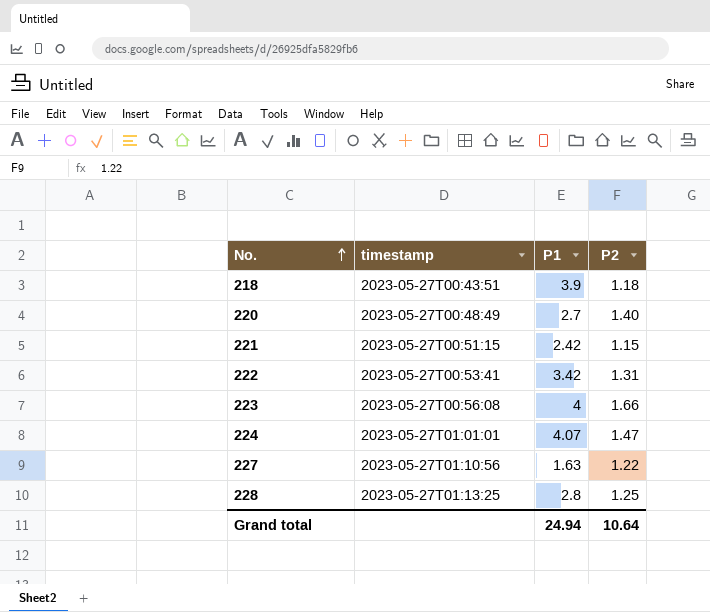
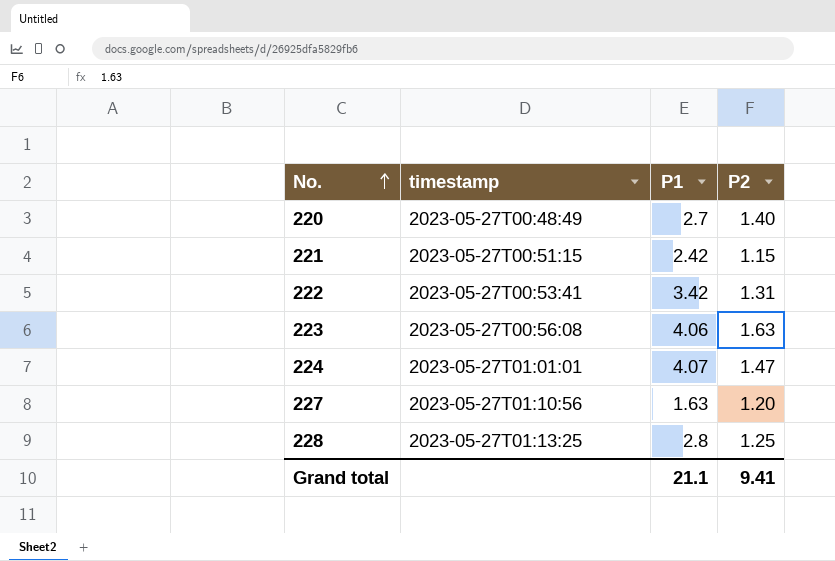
row 218: 2023-05-27T00:43:51 | 3.9 | 1.18 -> none
223 | P1: 4 -> 4.06
223 | P2: 1.66 -> 1.63
227 | P2: 1.22 -> 1.20
Grand total | P1: 24.94 -> 21.1
Grand total | P2: 10.64 -> 9.41

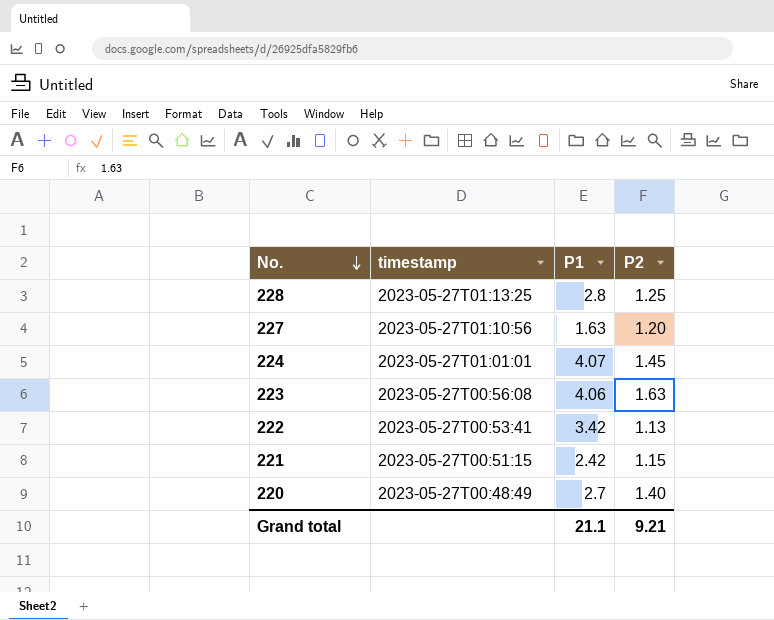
row order: No. ascending -> No. descending
224 | P2: 1.47 -> 1.45
222 | P2: 1.31 -> 1.13
Grand total | P2: 9.41 -> 9.21

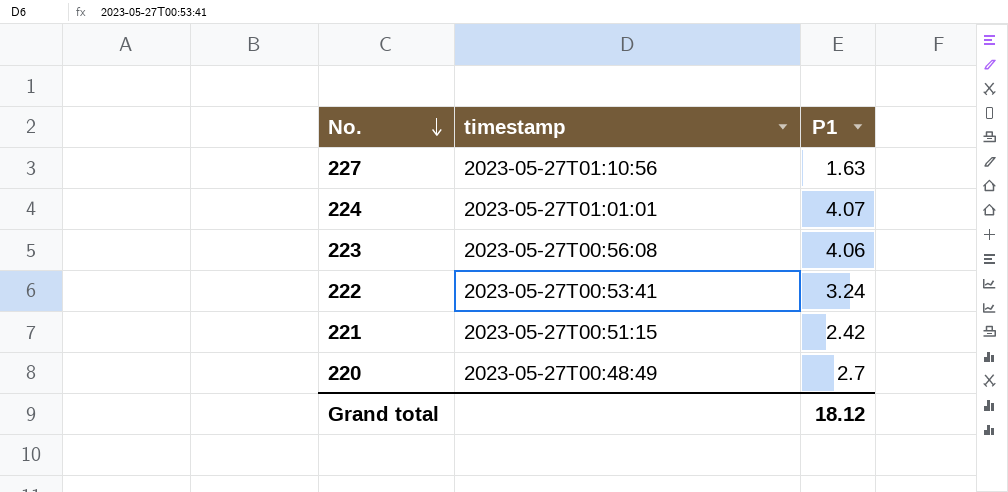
column P2 | position: 4 -> none
row 228: 2023-05-27T01:13:25 | 2.8 | 1.25 -> none
222 | P1: 3.42 -> 3.24
Grand total | P1: 21.1 -> 18.12

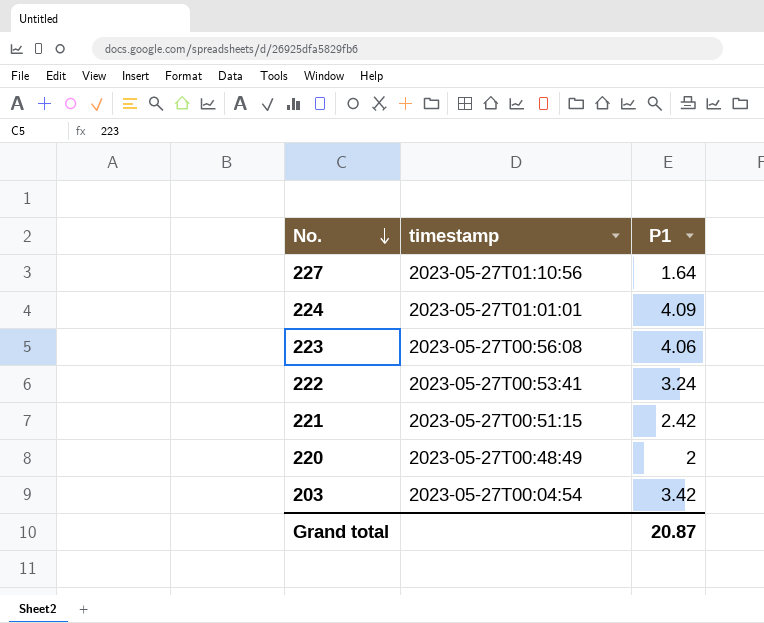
227 | P1: 1.63 -> 1.64
224 | P1: 4.07 -> 4.09
220 | P1: 2.7 -> 2
row 203: none -> 2023-05-27T00:04:54 | 3.42
Grand total | P1: 18.12 -> 20.87

